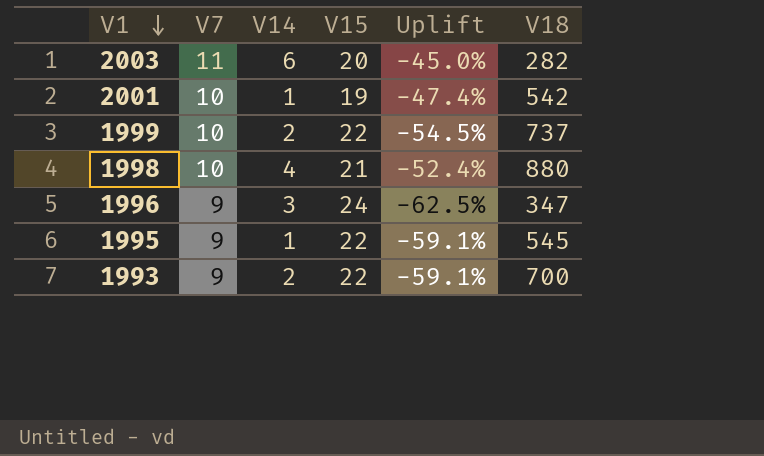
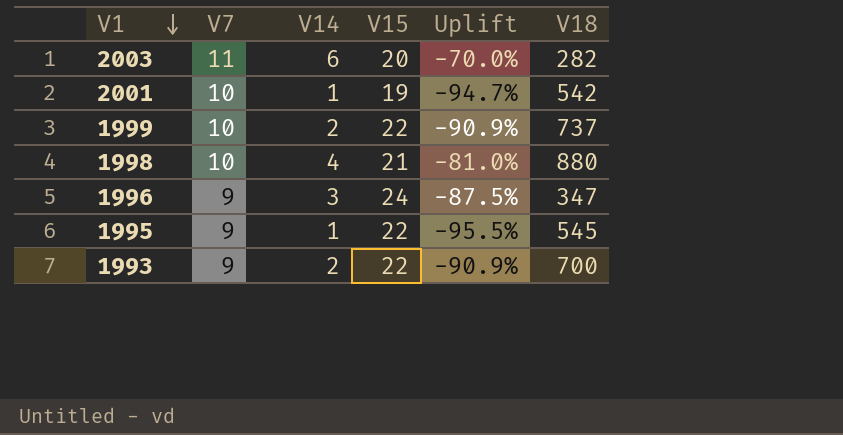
column Uplift | formula: ([V7] - [V15]) / [V15] -> ([V14] - [V15]) / [V15]

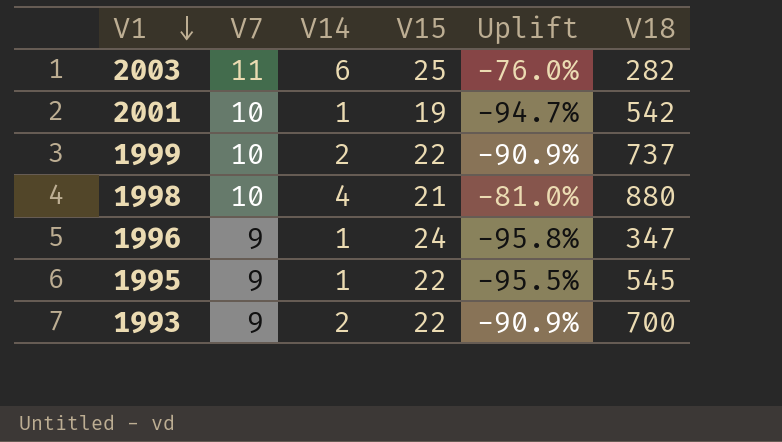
2003 | V15: 20 -> 25
2003 | Uplift: -70.0% -> -76.0%
1996 | V14: 3 -> 1
1996 | Uplift: -87.5% -> -95.8%

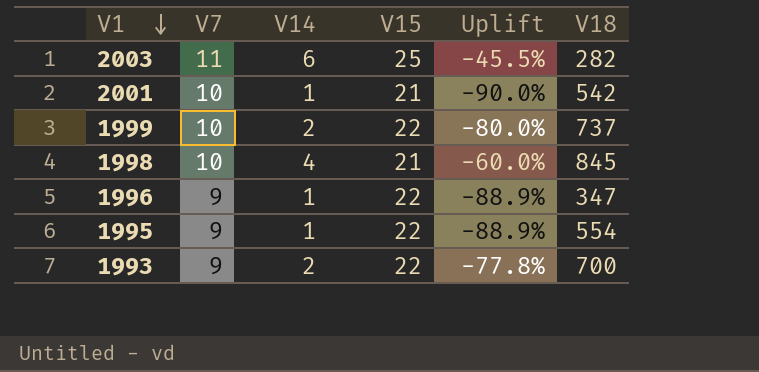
column Uplift | formula: ([V14] - [V15]) / [V15] -> ([V14] - [V7]) / [V7]
2001 | V15: 19 -> 21
1998 | V18: 880 -> 845
1996 | V15: 24 -> 22
1995 | V18: 545 -> 554

